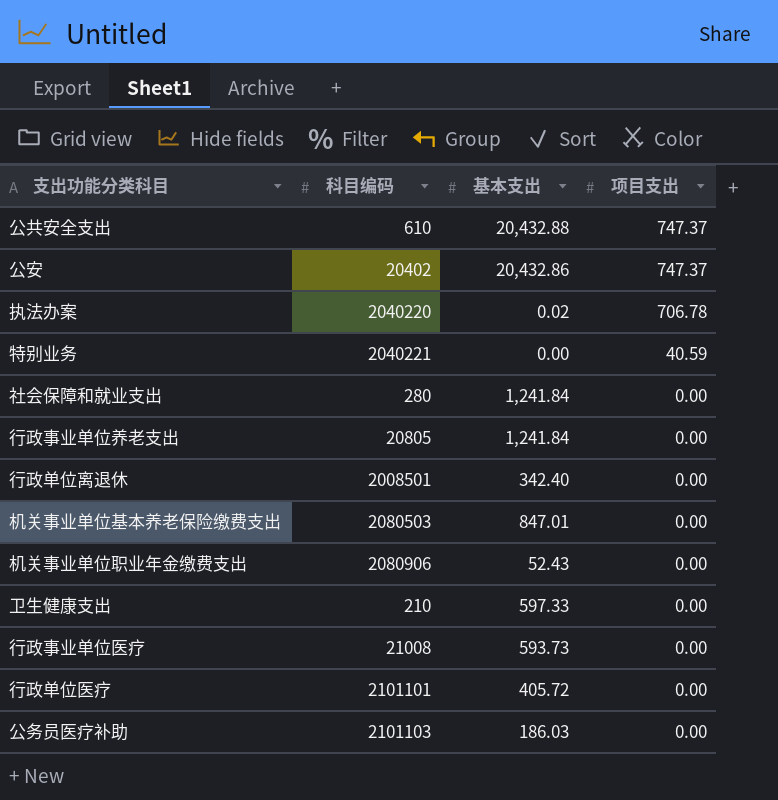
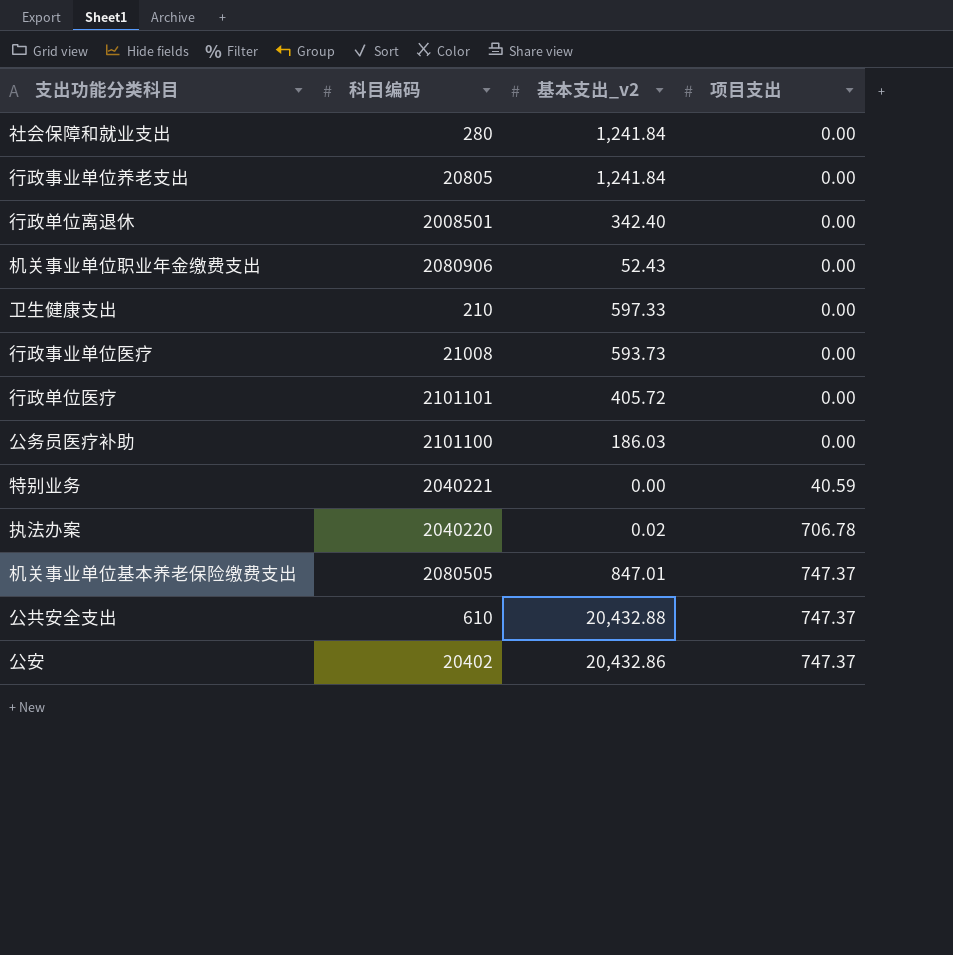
row order: 项目支出 descending -> 项目支出 ascending
column name: 基本支出 -> 基本支出_v2
公务员医疗补助 | 科目编码: 2101103 -> 2101100
机关事业单位基本养老保险缴费支出 | 科目编码: 2080503 -> 2080505
机关事业单位基本养老保险缴费支出 | 项目支出: 0.00 -> 747.37

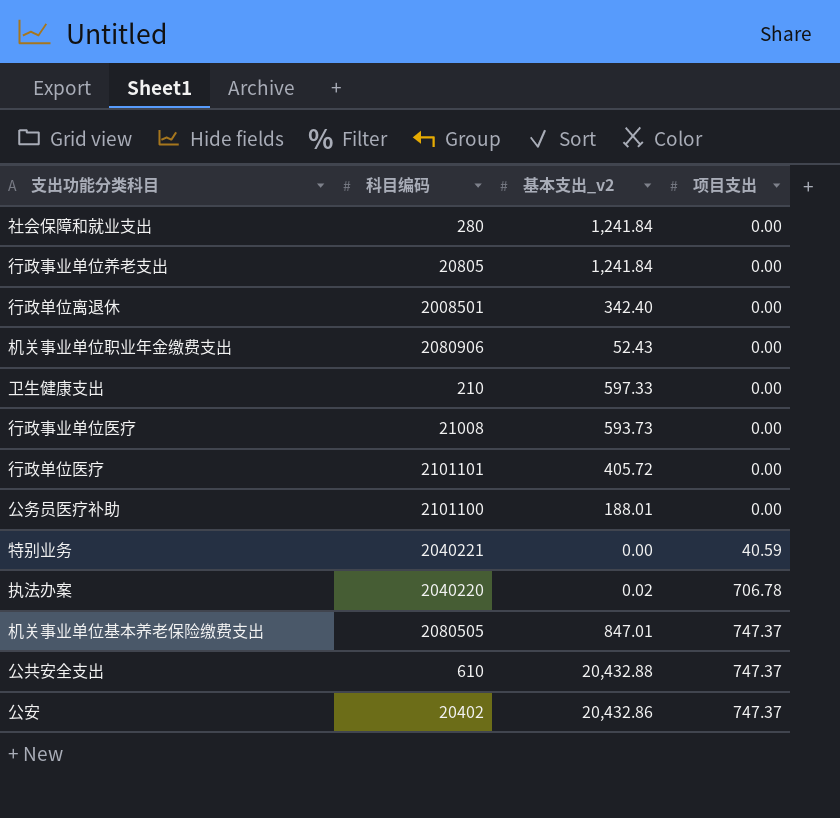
公务员医疗补助 | 基本支出_v2: 186.03 -> 188.01

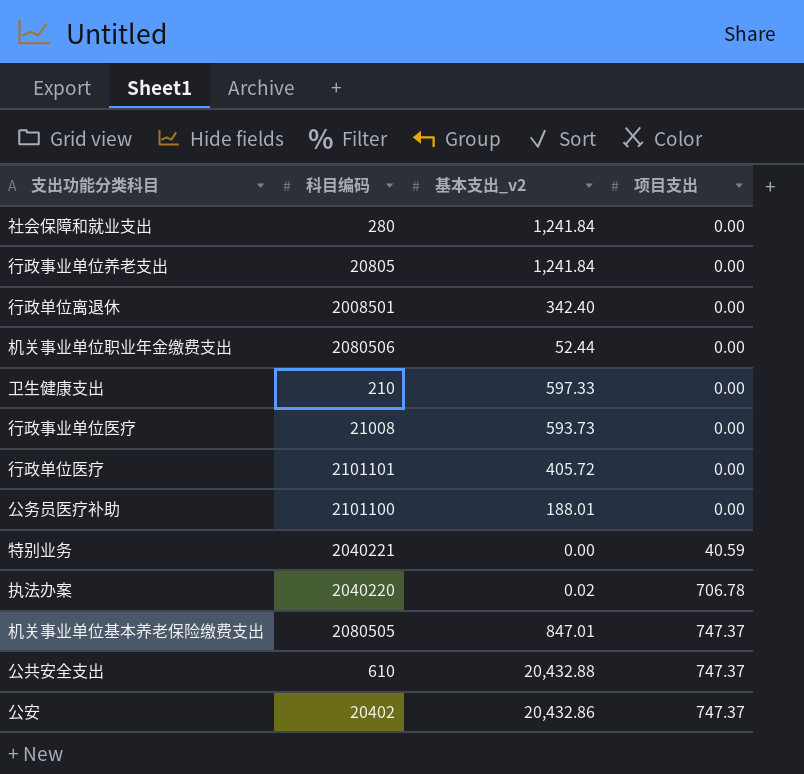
机关事业单位职业年金缴费支出 | 科目编码: 2080906 -> 2080506
机关事业单位职业年金缴费支出 | 基本支出_v2: 52.43 -> 52.44

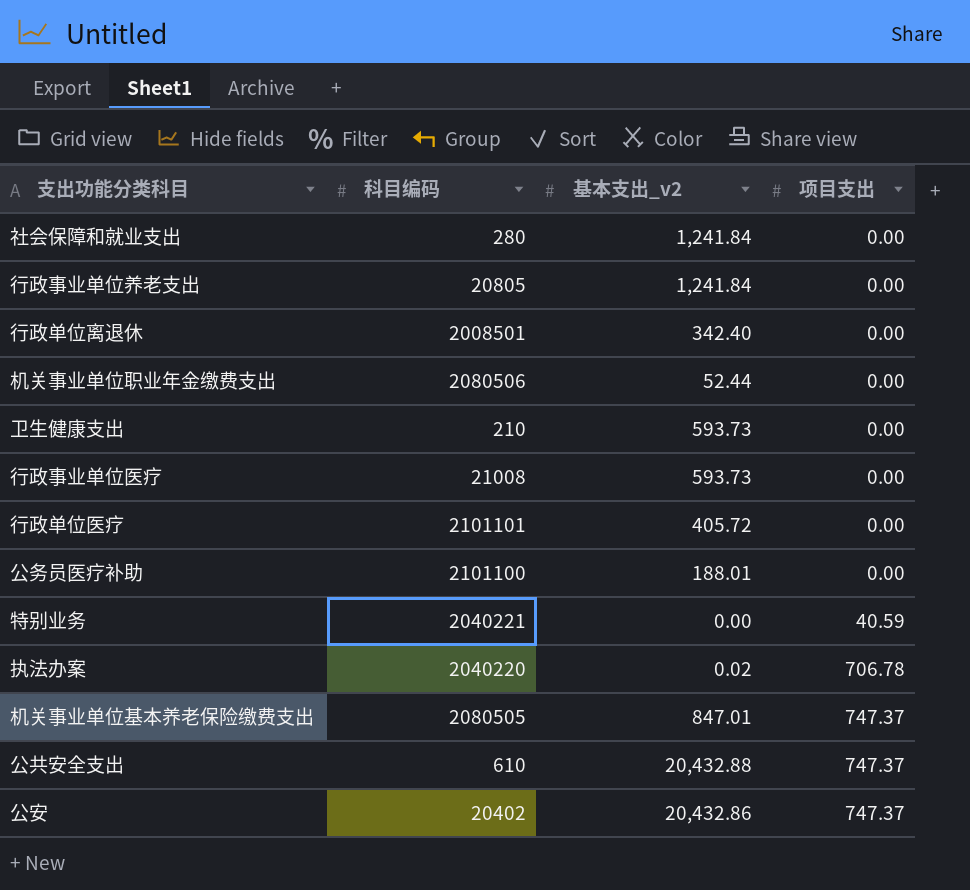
卫生健康支出 | 基本支出_v2: 597.33 -> 593.73

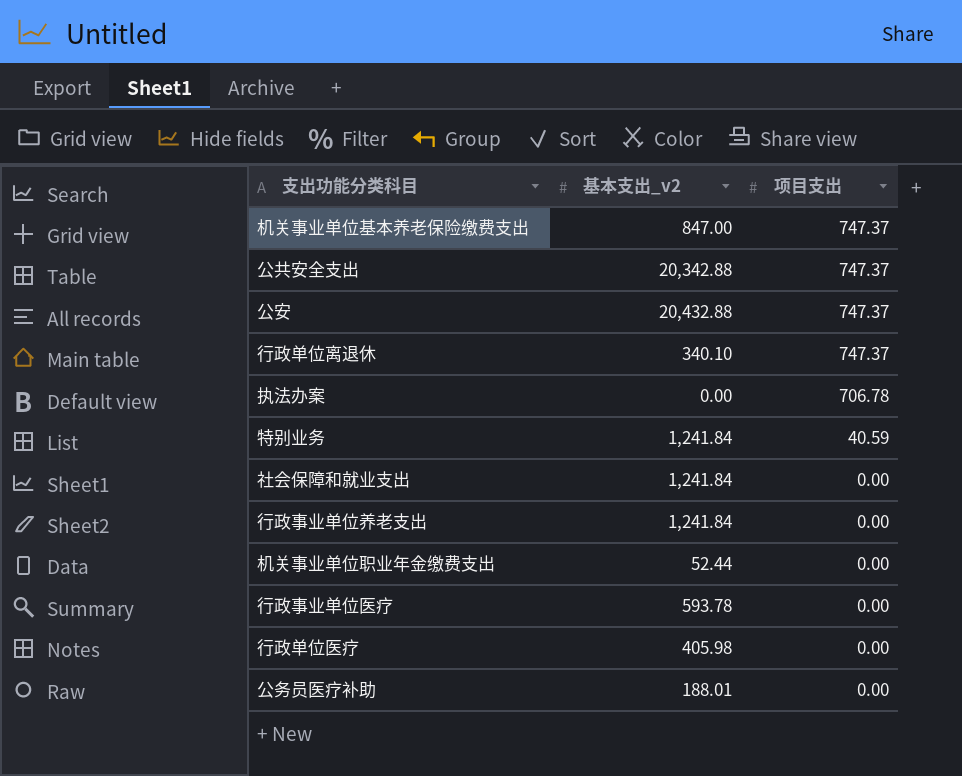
row order: 项目支出 ascending -> 项目支出 descending
column 科目编码 | position: 2 -> none
row 卫生健康支出: 210 | 593.73 | 0.00 -> none
机关事业单位基本养老保险缴费支出 | 基本支出_v2: 847.01 -> 847.00
公共安全支出 | 基本支出_v2: 20,432.88 -> 20,342.88
公安 | 基本支出_v2: 20,432.86 -> 20,432.88
行政单位离退休 | 基本支出_v2: 342.40 -> 340.10
行政单位离退休 | 项目支出: 0.00 -> 747.37
执法办案 | 基本支出_v2: 0.02 -> 0.00
特别业务 | 基本支出_v2: 0.00 -> 1,241.84
行政事业单位医疗 | 基本支出_v2: 593.73 -> 593.78
行政单位医疗 | 基本支出_v2: 405.72 -> 405.98

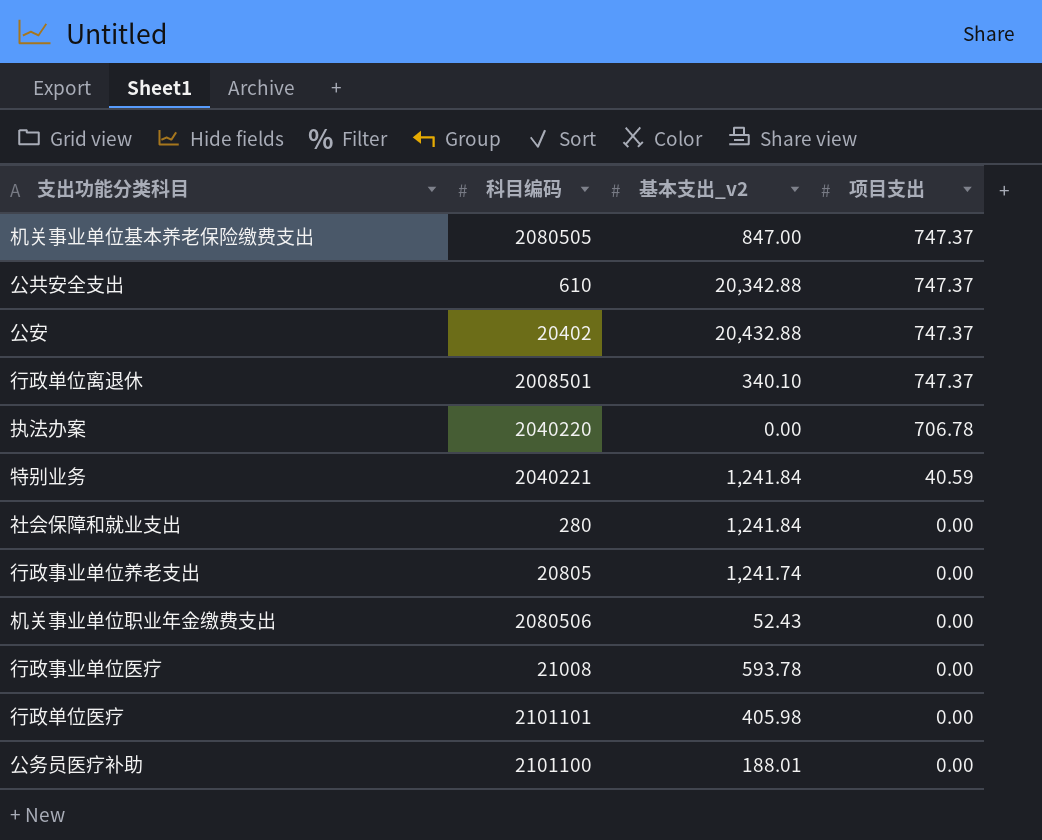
column 科目编码 | position: none -> 2
行政事业单位养老支出 | 基本支出_v2: 1,241.84 -> 1,241.74
机关事业单位职业年金缴费支出 | 基本支出_v2: 52.44 -> 52.43

